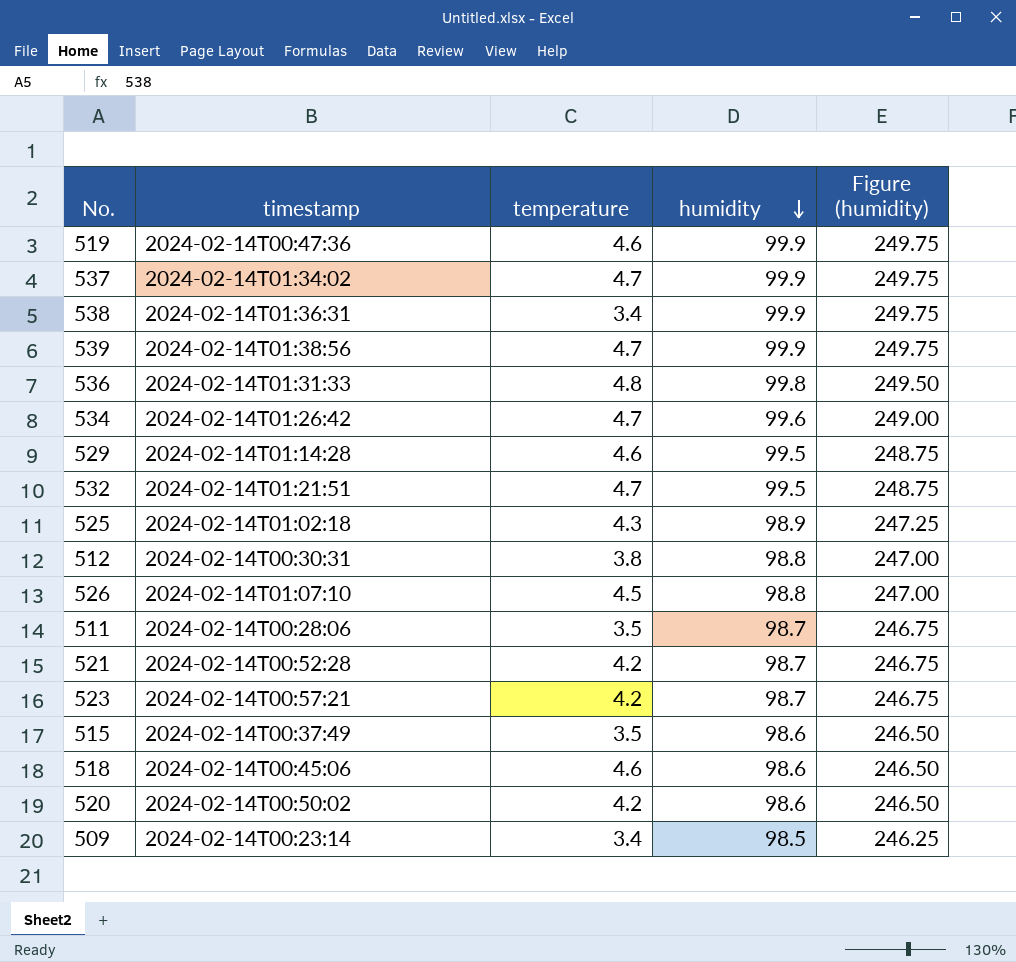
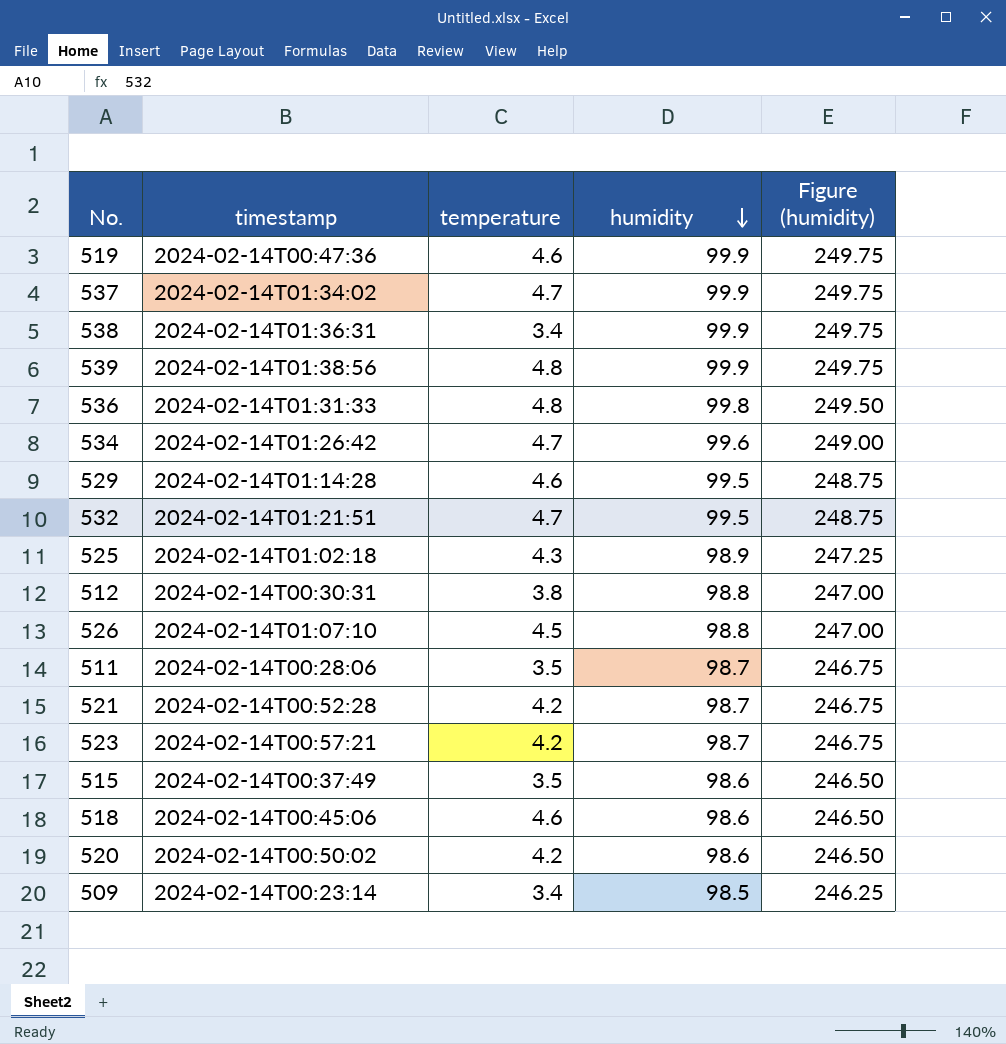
539 | temperature: 4.7 -> 4.8

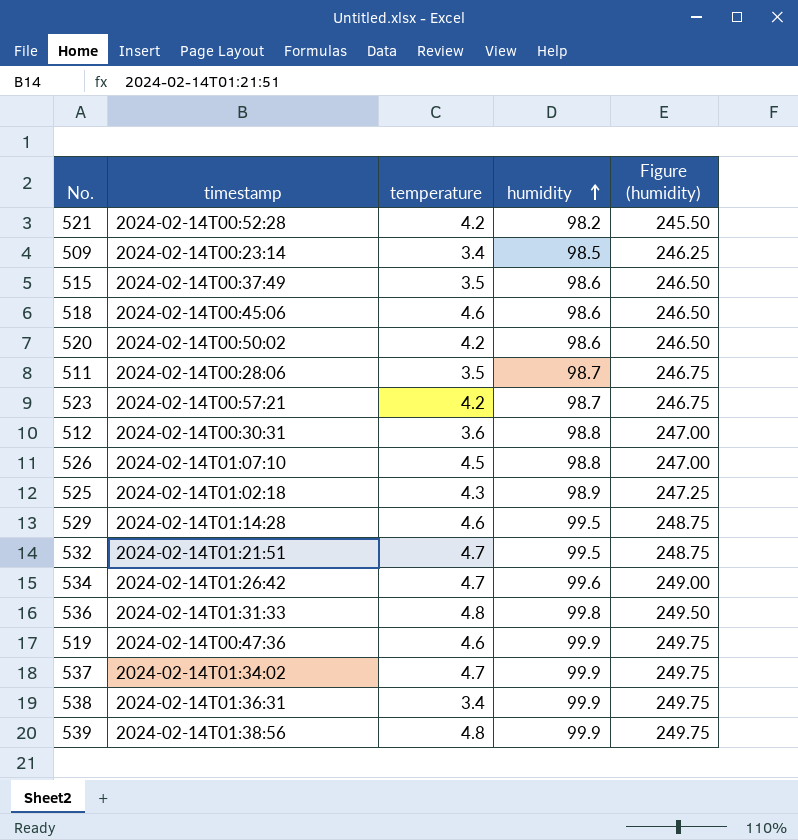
row order: humidity descending -> humidity ascending
521 | humidity: 98.7 -> 98.2
521 | Figure (humidity): 246.75 -> 245.50
512 | temperature: 3.8 -> 3.6

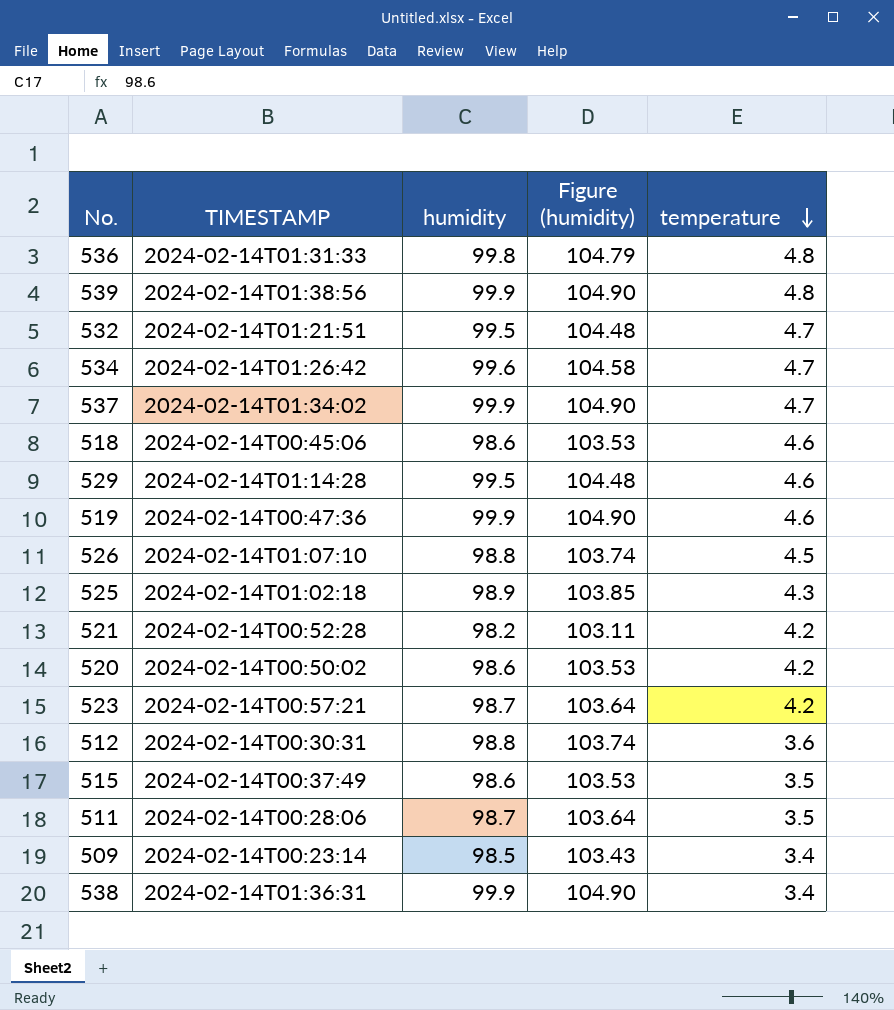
row order: humidity ascending -> temperature descending
column name: timestamp -> TIMESTAMP
column Figure (humidity) | formula: [humidity] * 2.5 -> [humidity] * 1.05
column temperature | position: 3 -> 5

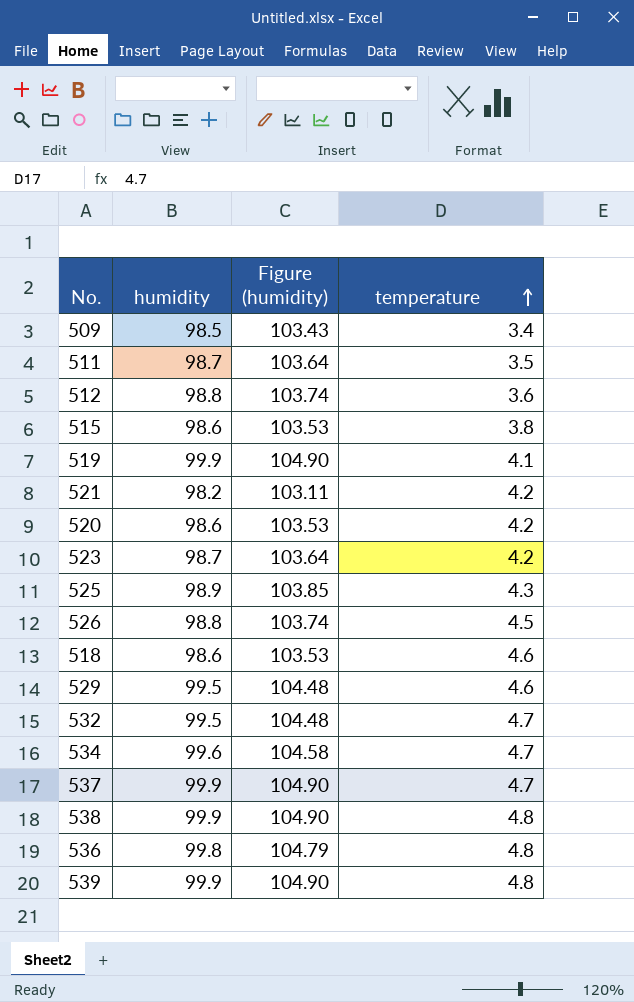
row order: temperature descending -> temperature ascending
column TIMESTAMP | position: 2 -> none
515 | temperature: 3.5 -> 3.8
519 | temperature: 4.6 -> 4.1
538 | temperature: 3.4 -> 4.8

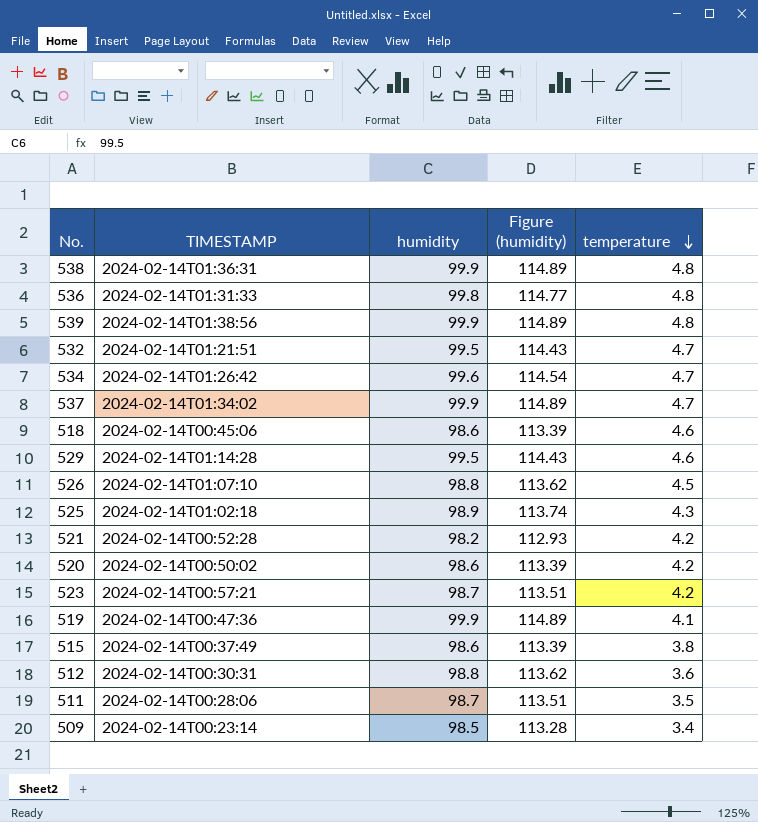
row order: temperature ascending -> temperature descending
column TIMESTAMP | position: none -> 2
column Figure (humidity) | formula: [humidity] * 1.05 -> [humidity] * 1.15

